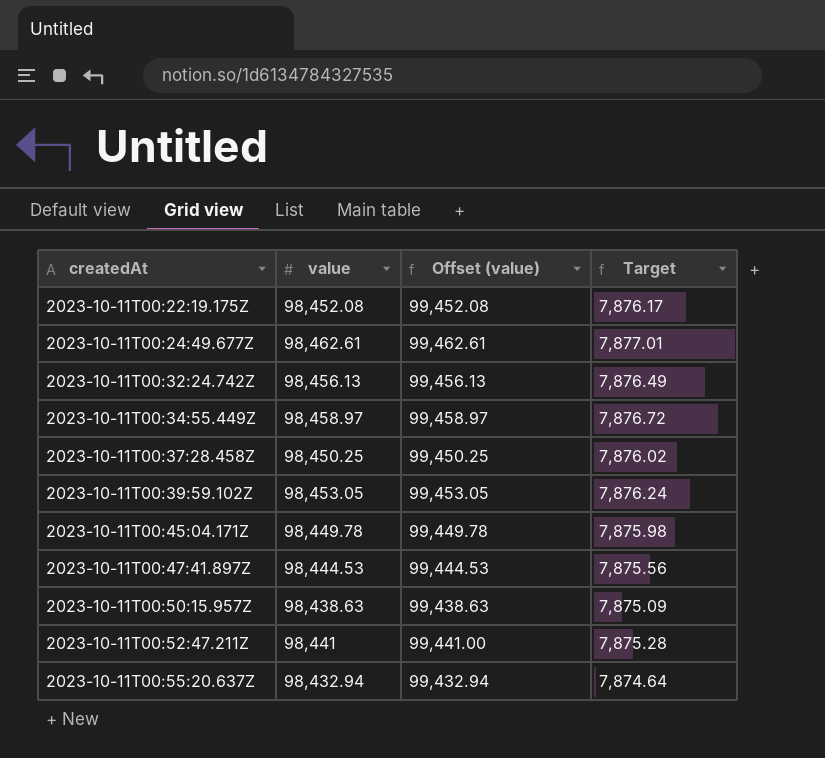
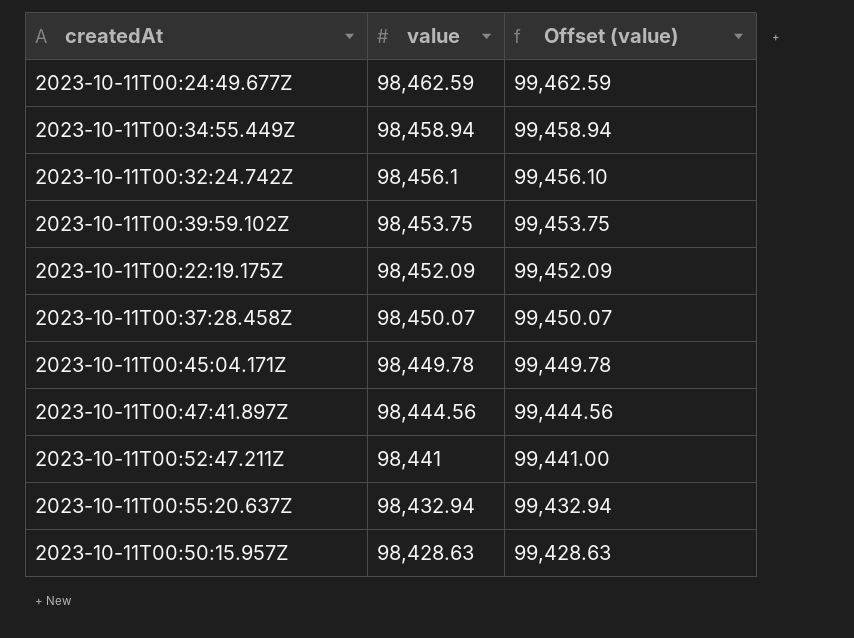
row order: createdAt ascending -> value descending
column Target | formula: [value] * 0.08 -> none
2023-10-11T00:24:49.677Z | value: 98,462.61 -> 98,462.59
2023-10-11T00:24:49.677Z | Offset (value): 99,462.61 -> 99,462.59
2023-10-11T00:34:55.449Z | value: 98,458.97 -> 98,458.94
2023-10-11T00:34:55.449Z | Offset (value): 99,458.97 -> 99,458.94
2023-10-11T00:32:24.742Z | value: 98,456.13 -> 98,456.1
2023-10-11T00:32:24.742Z | Offset (value): 99,456.13 -> 99,456.10
2023-10-11T00:39:59.102Z | value: 98,453.05 -> 98,453.75
2023-10-11T00:39:59.102Z | Offset (value): 99,453.05 -> 99,453.75
2023-10-11T00:22:19.175Z | value: 98,452.08 -> 98,452.09
2023-10-11T00:22:19.175Z | Offset (value): 99,452.08 -> 99,452.09
2023-10-11T00:37:28.458Z | value: 98,450.25 -> 98,450.07
2023-10-11T00:37:28.458Z | Offset (value): 99,450.25 -> 99,450.07
2023-10-11T00:47:41.897Z | value: 98,444.53 -> 98,444.56
2023-10-11T00:47:41.897Z | Offset (value): 99,444.53 -> 99,444.56
2023-10-11T00:50:15.957Z | value: 98,438.63 -> 98,428.63
2023-10-11T00:50:15.957Z | Offset (value): 99,438.63 -> 99,428.63

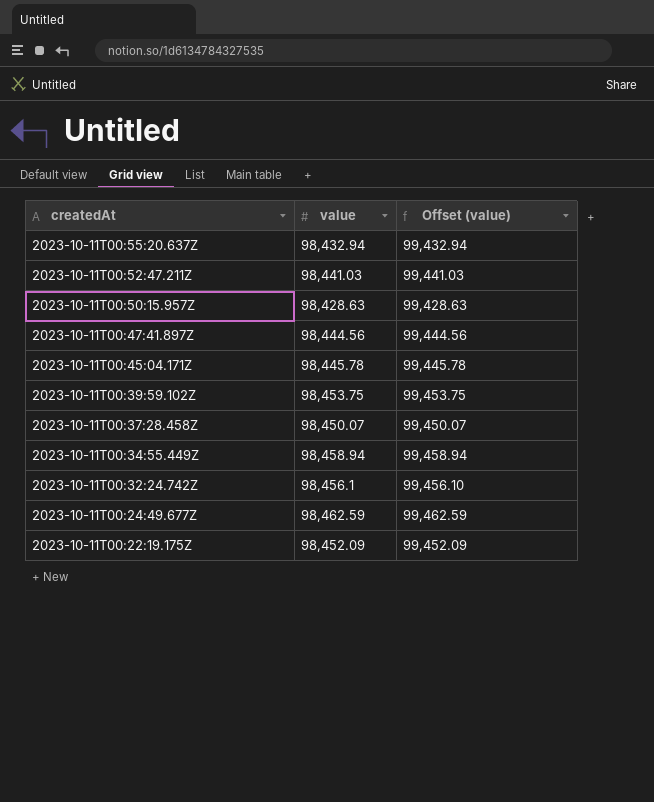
row order: value descending -> createdAt descending
2023-10-11T00:52:47.211Z | value: 98,441 -> 98,441.03
2023-10-11T00:52:47.211Z | Offset (value): 99,441.00 -> 99,441.03
2023-10-11T00:45:04.171Z | value: 98,449.78 -> 98,445.78
2023-10-11T00:45:04.171Z | Offset (value): 99,449.78 -> 99,445.78

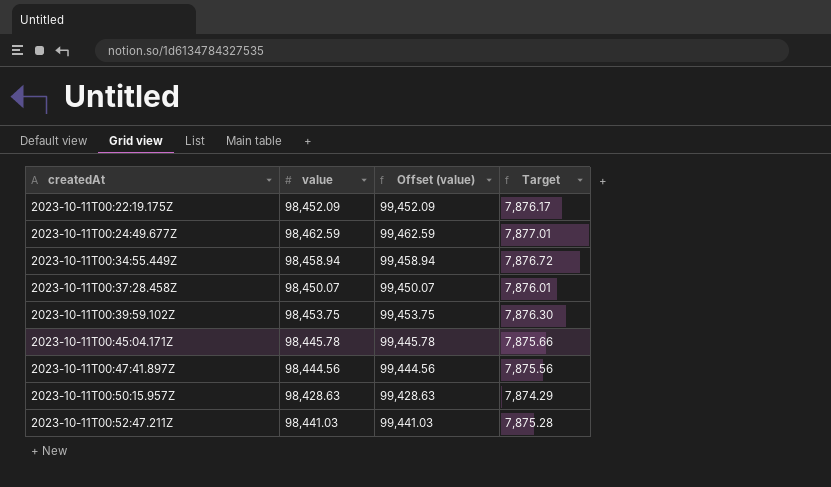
row order: createdAt descending -> createdAt ascending
column Target | formula: none -> [value] * 0.08
row 2023-10-11T00:55:20.637Z: 98,432.94 | 99,432.94 -> none
row 2023-10-11T00:32:24.742Z: 98,456.1 | 99,456.10 -> none

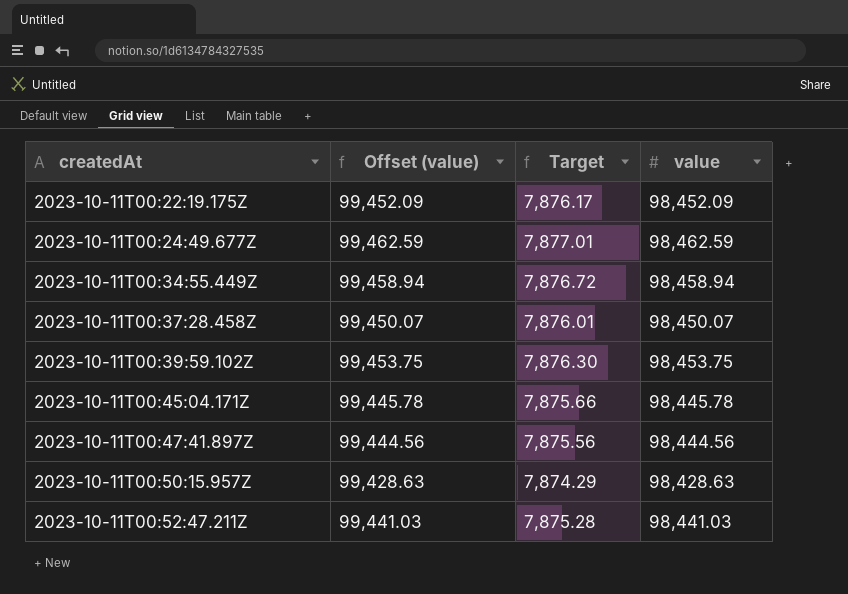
column value | position: 2 -> 4

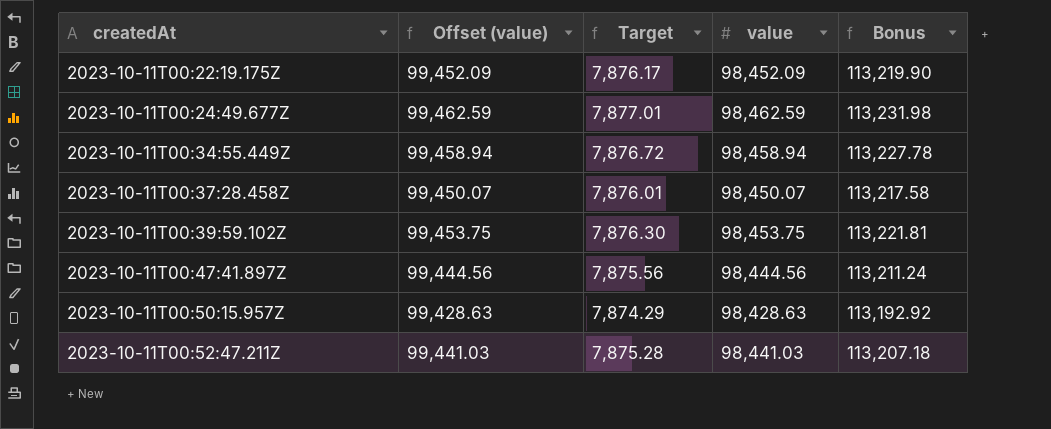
column Bonus | formula: none -> [value] * 1.15
row 2023-10-11T00:45:04.171Z: 99,445.78 | 7,875.66 | 98,445.78 -> none

